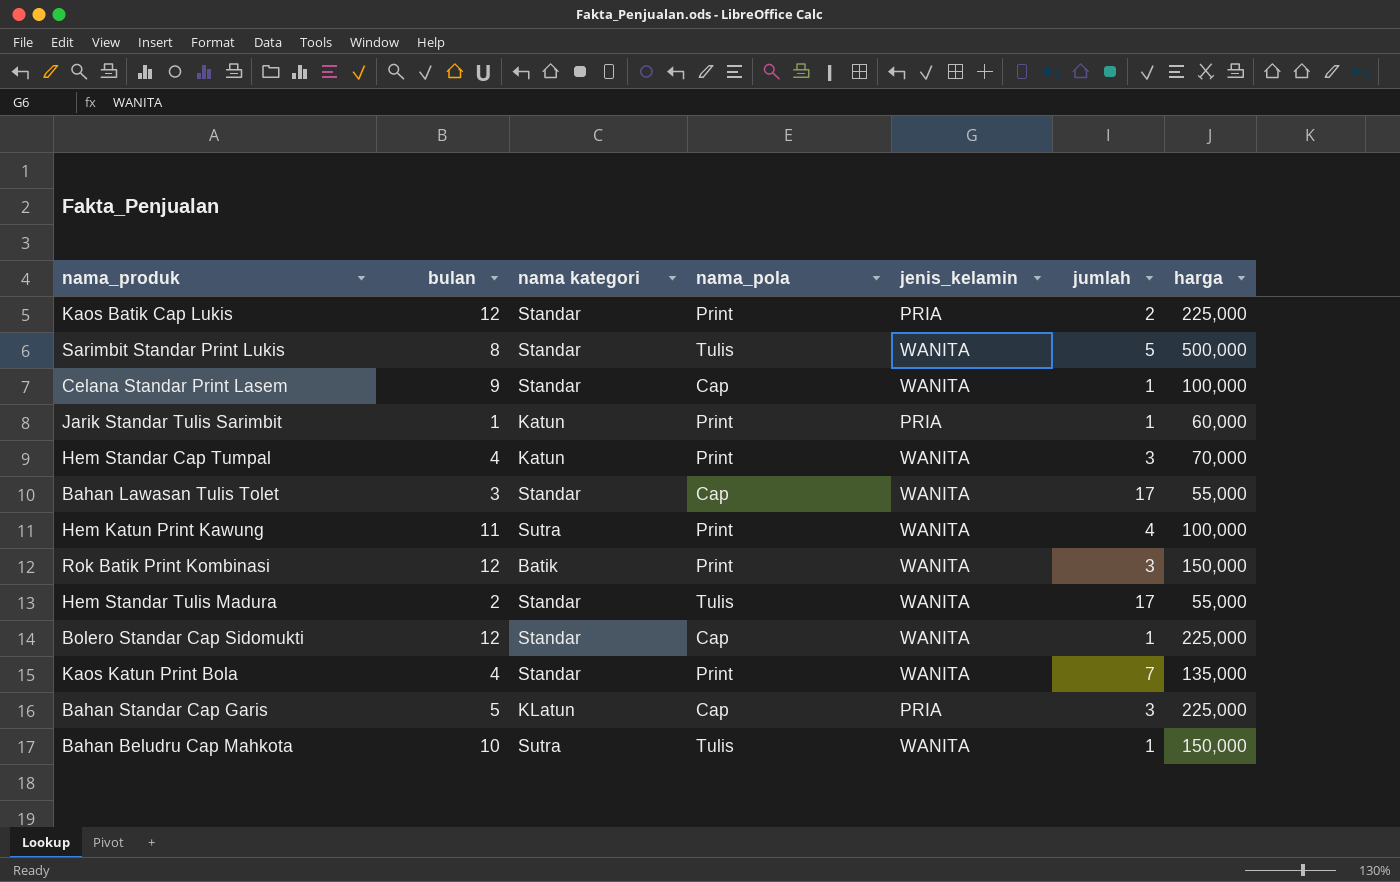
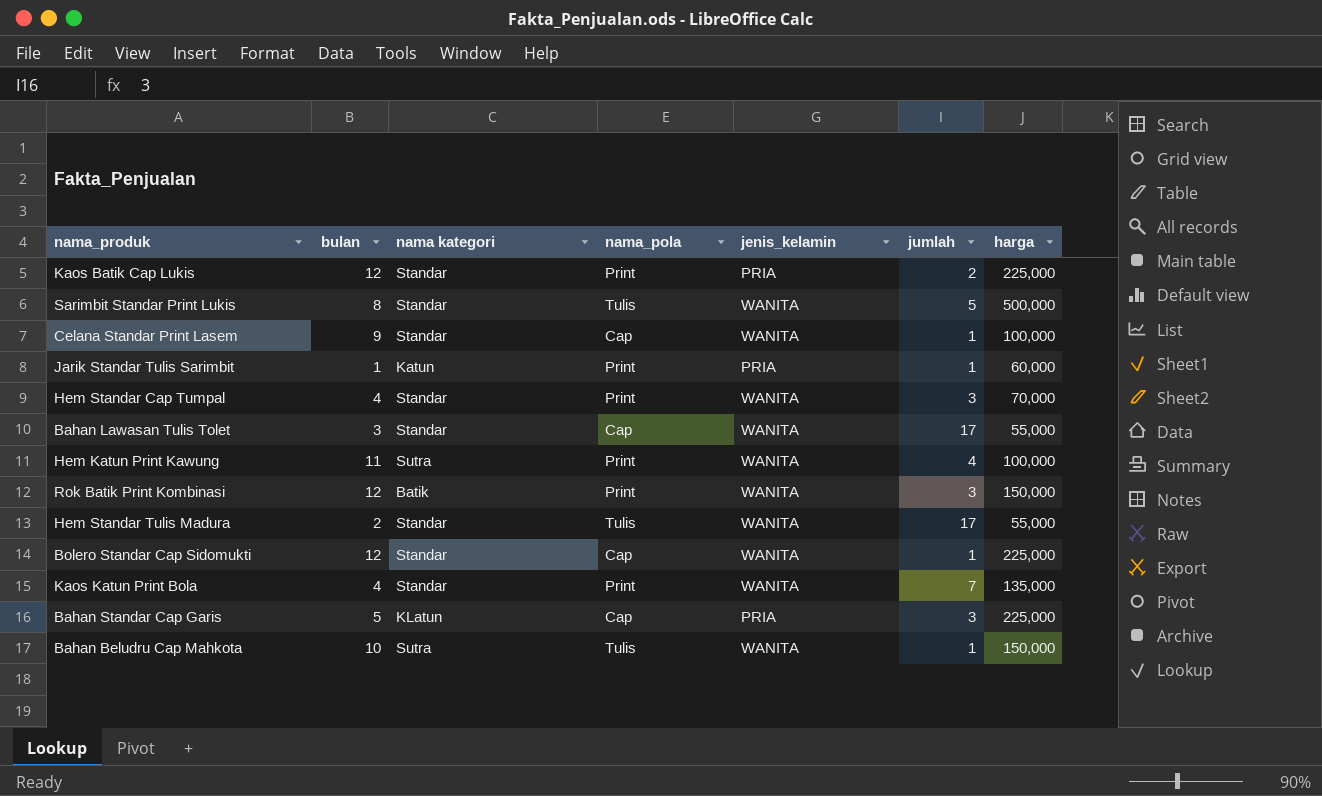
Hem Standar Cap Tumpal | nama kategori: Katun -> Standar

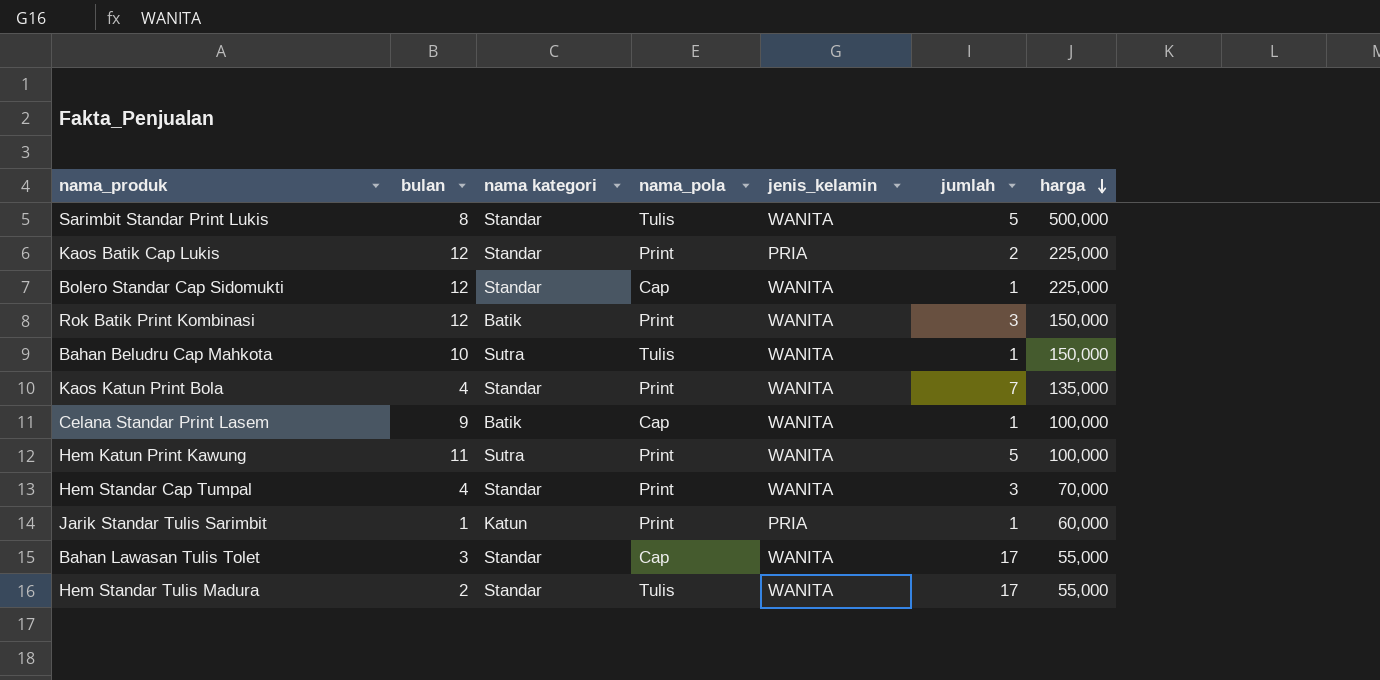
row order: none -> harga descending
row Bahan Standar Cap Garis: 5 | KLatun | Cap | PRIA | 3 | 225,000 -> none
Celana Standar Print Lasem | nama kategori: Standar -> Batik
Hem Katun Print Kawung | jumlah: 4 -> 5

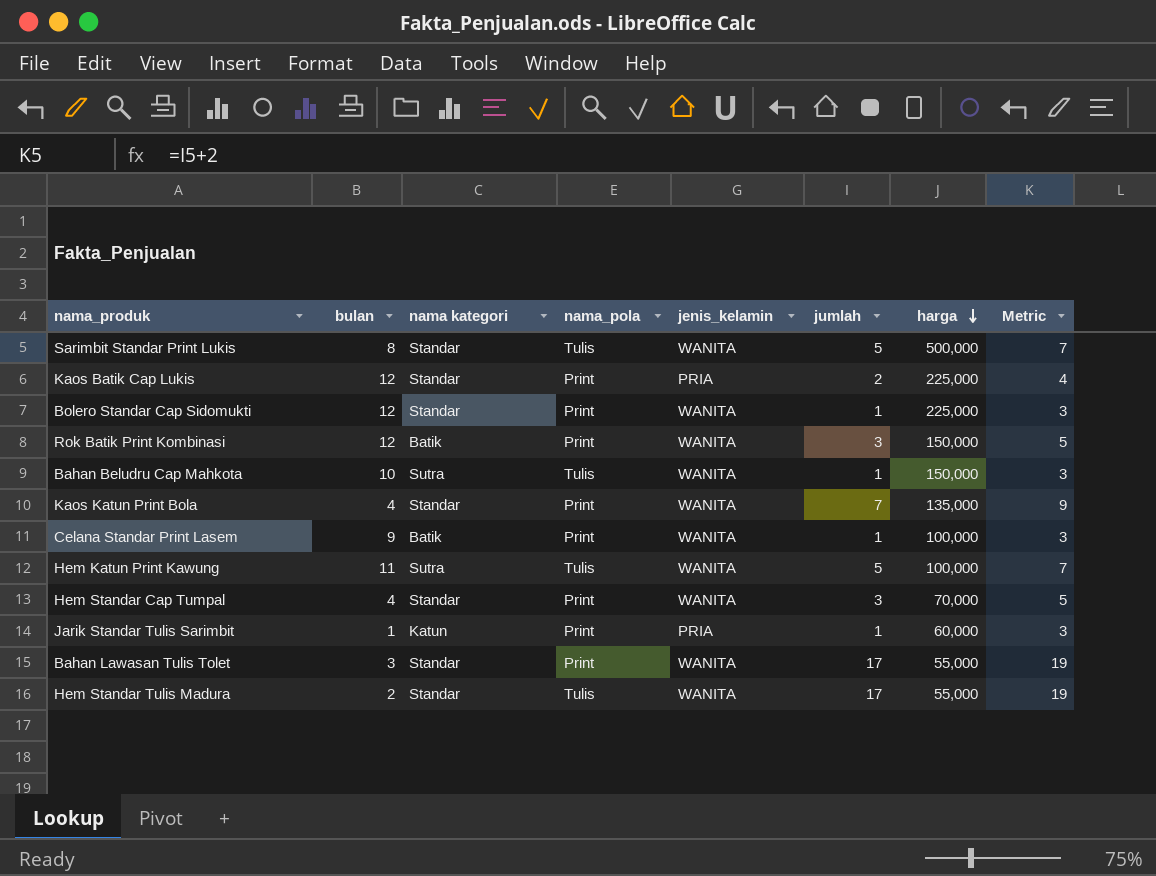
column Metric | formula: none -> [jumlah] + 2
Bolero Standar Cap Sidomukti | nama_pola: Cap -> Print
Celana Standar Print Lasem | nama_pola: Cap -> Print
Hem Katun Print Kawung | nama_pola: Print -> Tulis
Bahan Lawasan Tulis Tolet | nama_pola: Cap -> Print

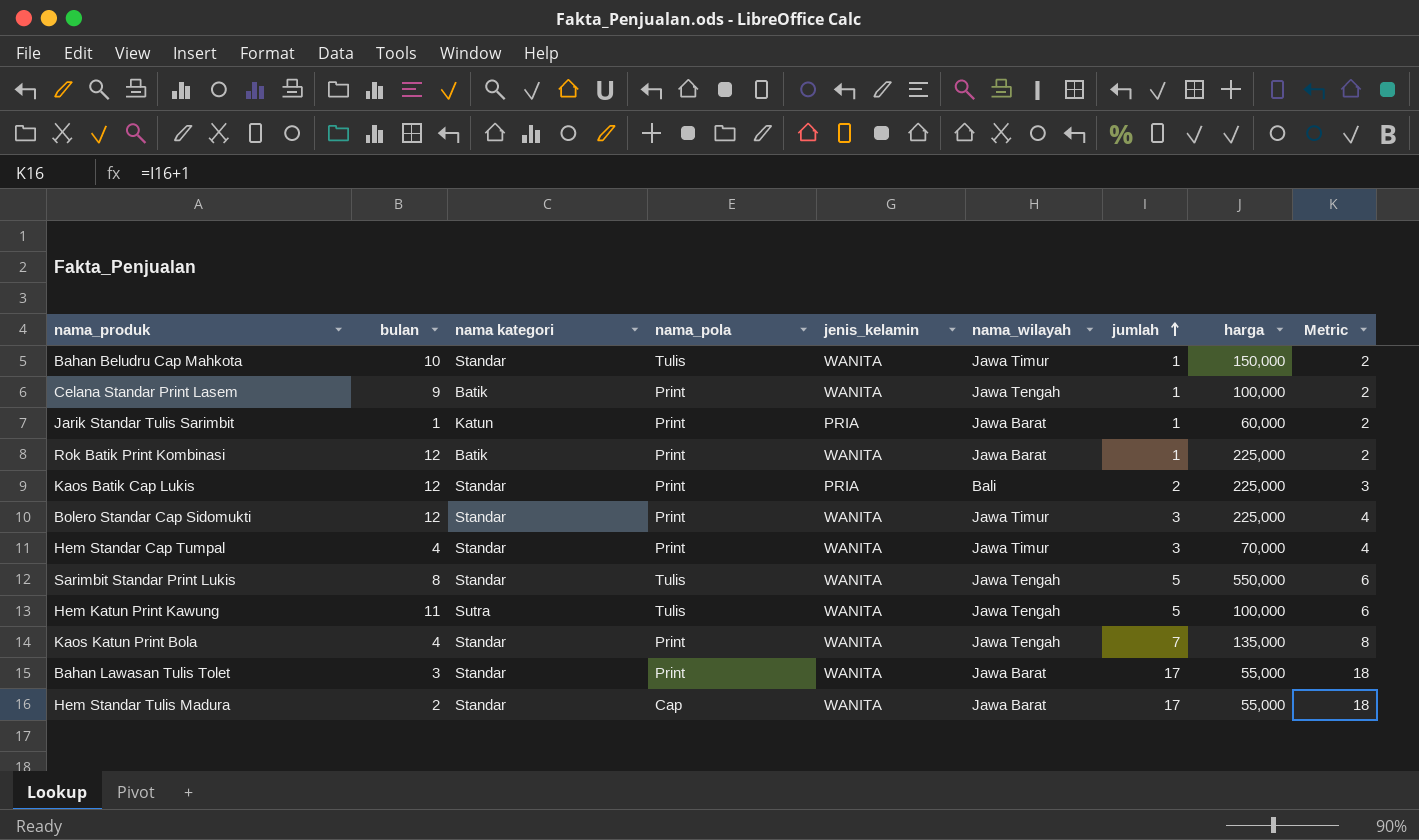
row order: harga descending -> jumlah ascending
column nama_wilayah | position: none -> 6
column Metric | formula: [jumlah] + 2 -> [jumlah] + 1
Bahan Beludru Cap Mahkota | nama kategori: Sutra -> Standar
Rok Batik Print Kombinasi | jumlah: 3 -> 1
Rok Batik Print Kombinasi | harga: 150,000 -> 225,000
Bolero Standar Cap Sidomukti | jumlah: 1 -> 3
Sarimbit Standar Print Lukis | harga: 500,000 -> 550,000
Hem Standar Tulis Madura | nama_pola: Tulis -> Cap

